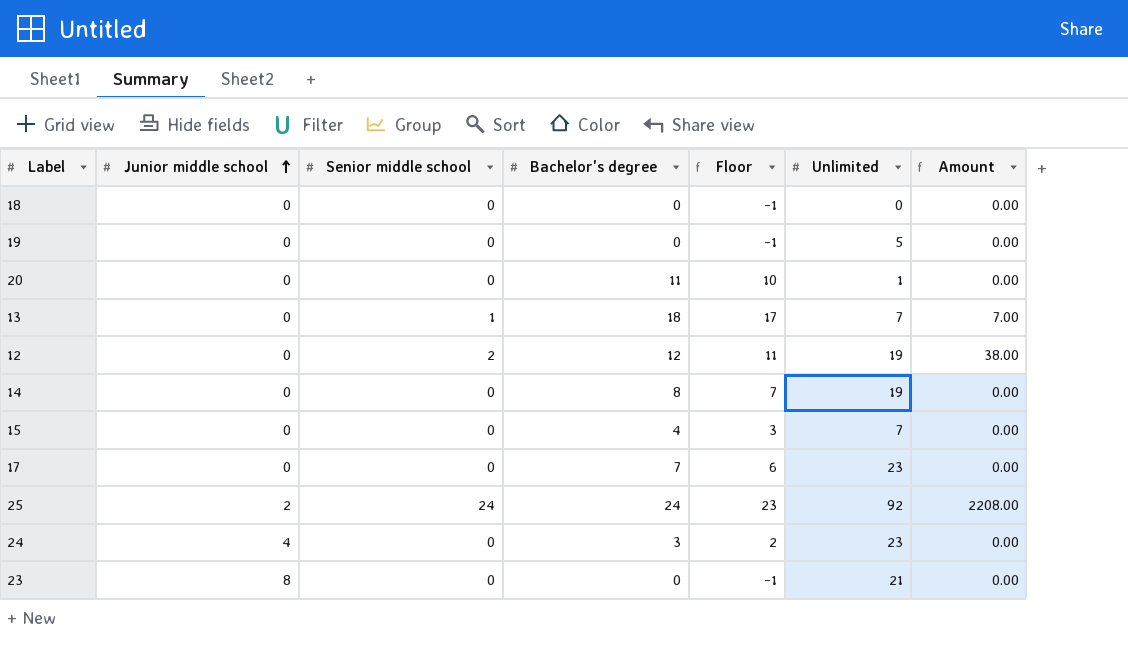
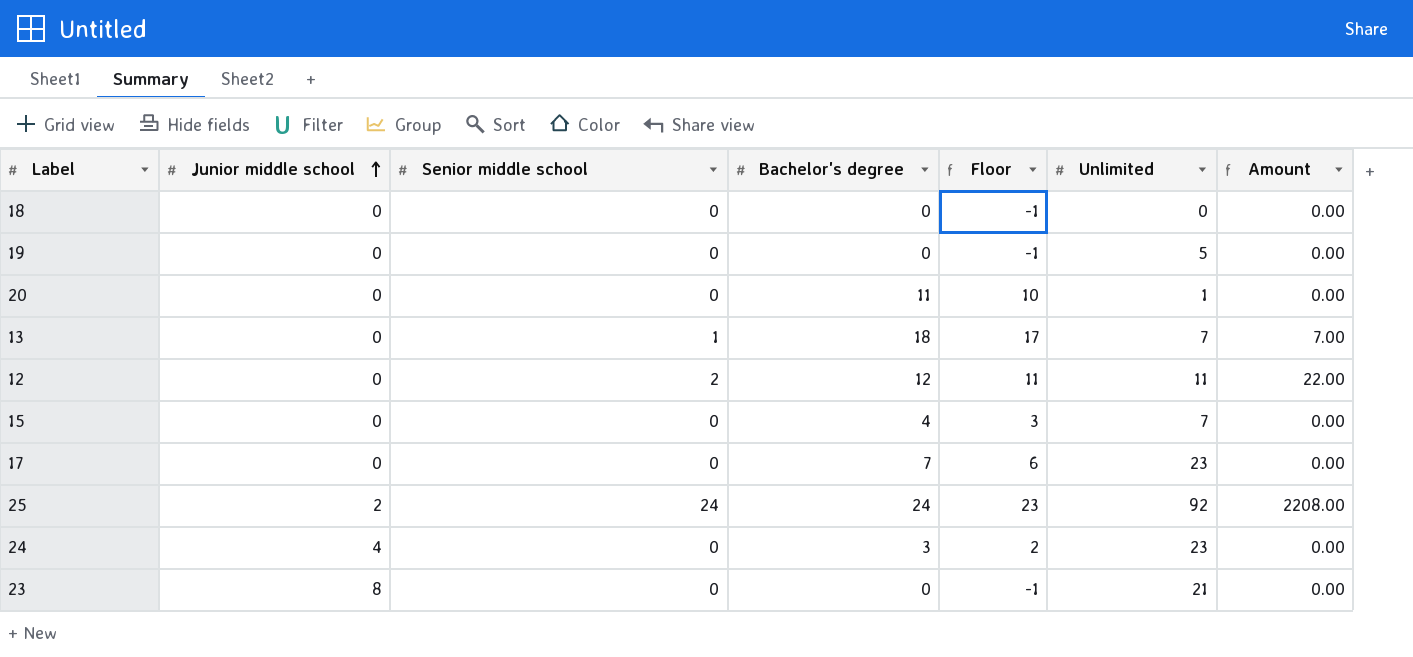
row 14: 0 | 0 | 8 | 7 | 19 | 0.00 -> none
12 | Unlimited: 19 -> 11
12 | Amount: 38.00 -> 22.00

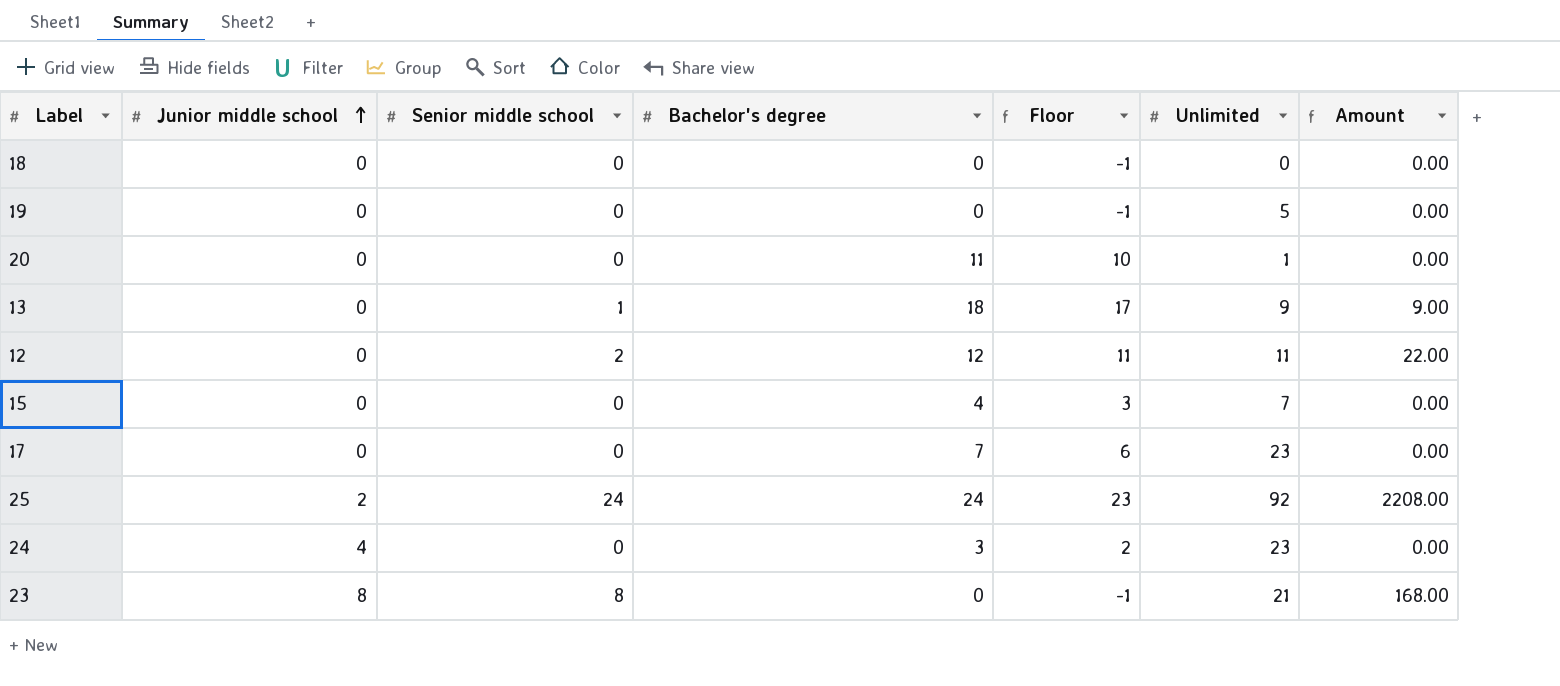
13 | Unlimited: 7 -> 9
13 | Amount: 7.00 -> 9.00
23 | Senior middle school: 0 -> 8
23 | Amount: 0.00 -> 168.00

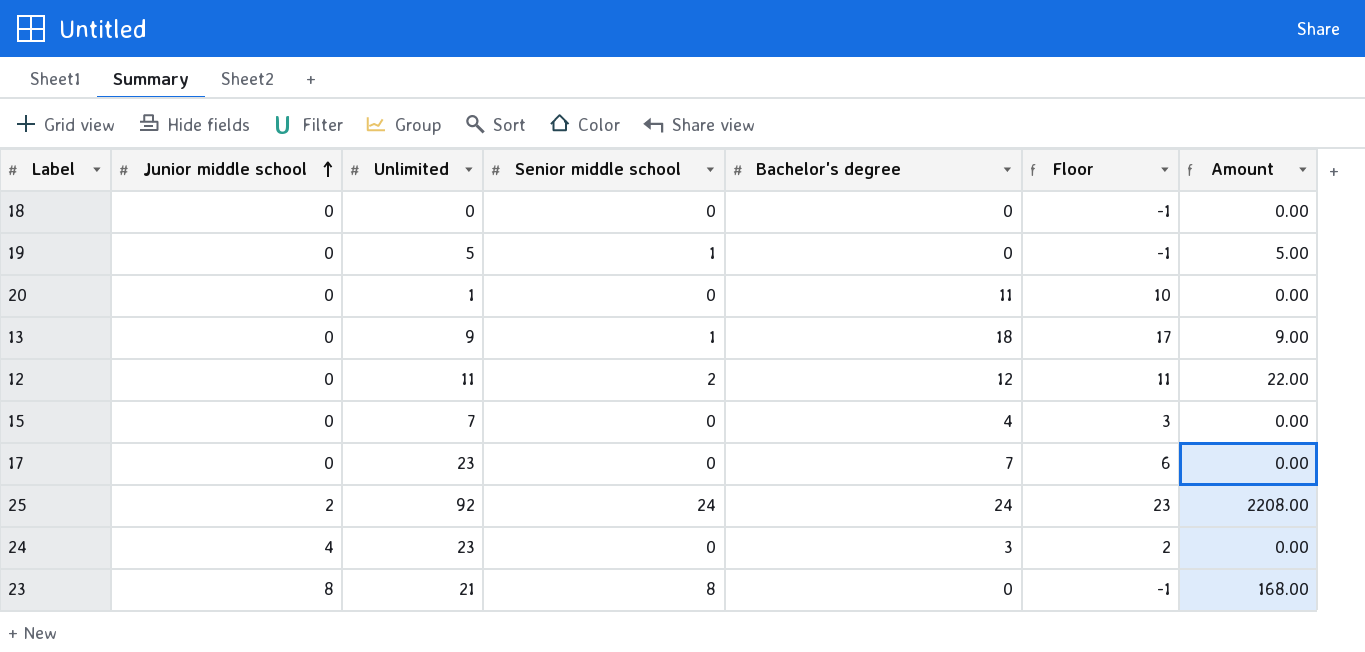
column Unlimited | position: 6 -> 3
19 | Senior middle school: 0 -> 1
19 | Amount: 0.00 -> 5.00

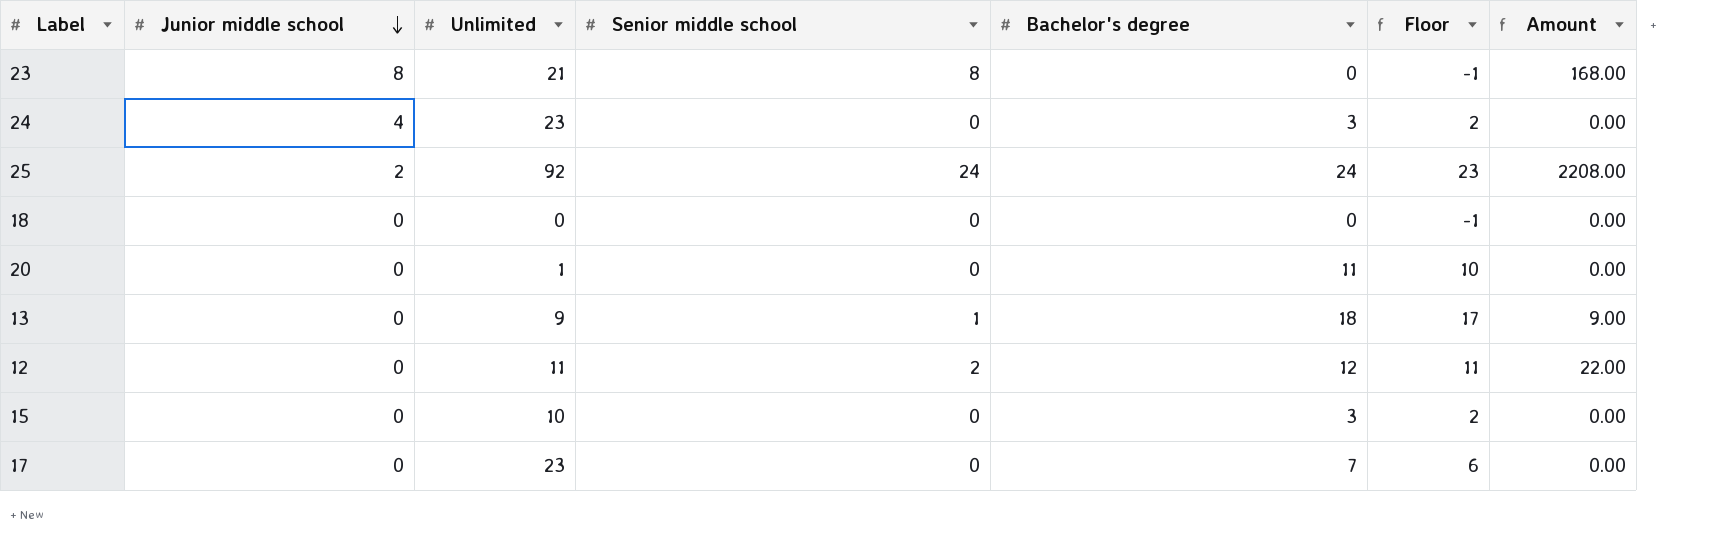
row order: Junior middle school ascending -> Junior middle school descending
row 19: 0 | 5 | 1 | 0 | -1 | 5.00 -> none
15 | Unlimited: 7 -> 10
15 | Bachelor's degree: 4 -> 3
15 | Floor: 3 -> 2

